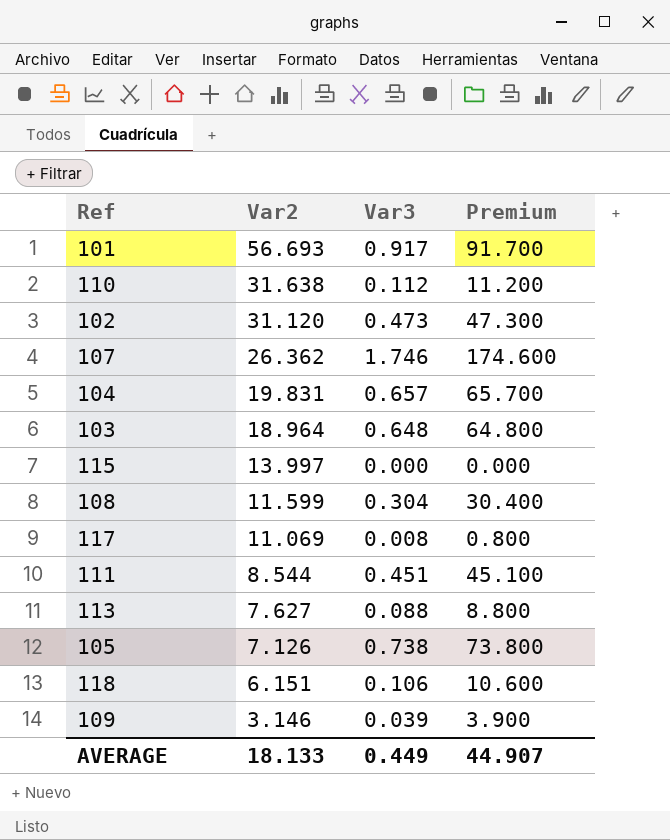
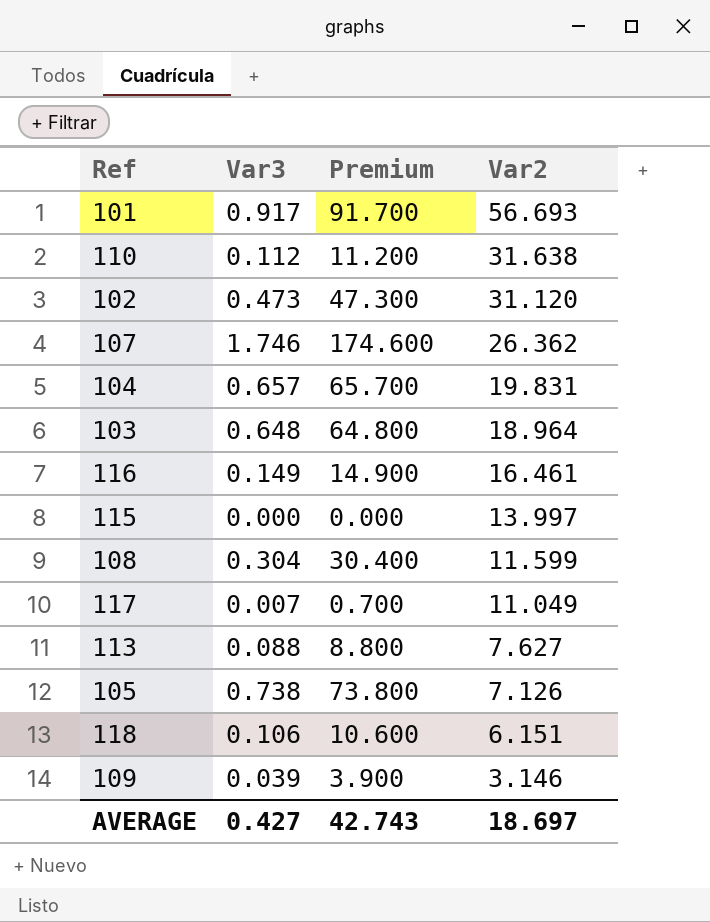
column Var2 | position: 2 -> 4
row 111: 8.544 | 0.451 | 45.100 -> none
row 116: none -> 0.149 | 14.900 | 16.461
117 | Var3: 0.008 -> 0.007
117 | Premium: 0.800 -> 0.700
117 | Var2: 11.069 -> 11.049
AVERAGE | Var3: 0.449 -> 0.427
AVERAGE | Premium: 44.907 -> 42.743
AVERAGE | Var2: 18.133 -> 18.697

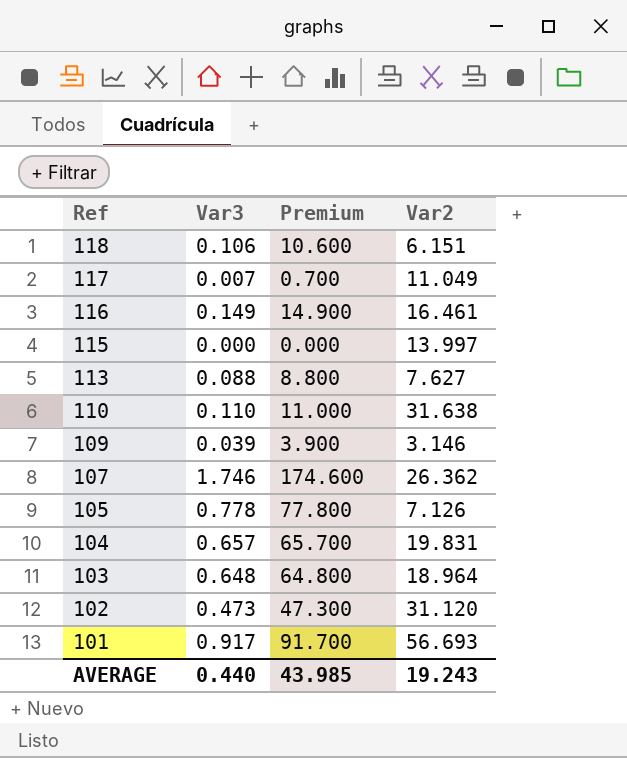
row order: Var2 descending -> Ref descending
row 108: 0.304 | 30.400 | 11.599 -> none
110 | Var3: 0.112 -> 0.110
110 | Premium: 11.200 -> 11.000
105 | Var3: 0.738 -> 0.778
105 | Premium: 73.800 -> 77.800
AVERAGE | Var3: 0.427 -> 0.440
AVERAGE | Premium: 42.743 -> 43.985
AVERAGE | Var2: 18.697 -> 19.243

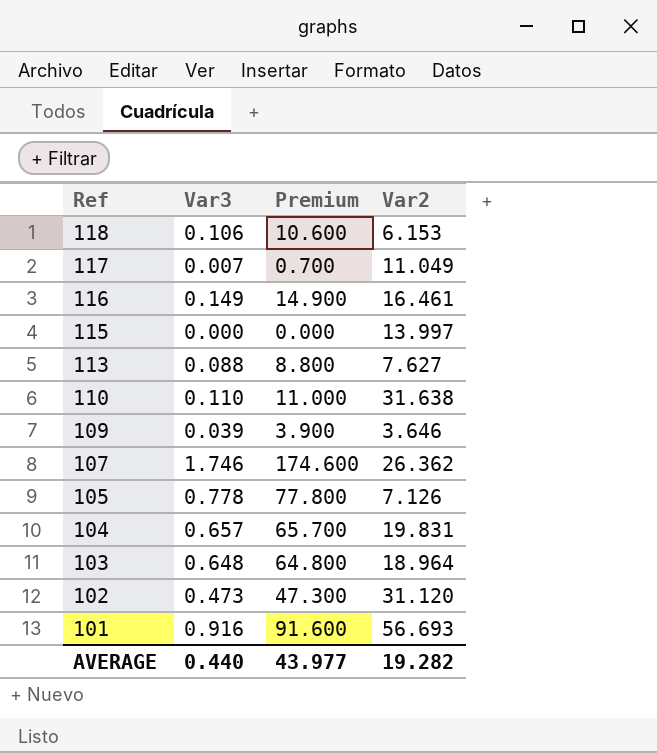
118 | Var2: 6.151 -> 6.153
109 | Var2: 3.146 -> 3.646
101 | Var3: 0.917 -> 0.916
101 | Premium: 91.700 -> 91.600
AVERAGE | Premium: 43.985 -> 43.977
AVERAGE | Var2: 19.243 -> 19.282

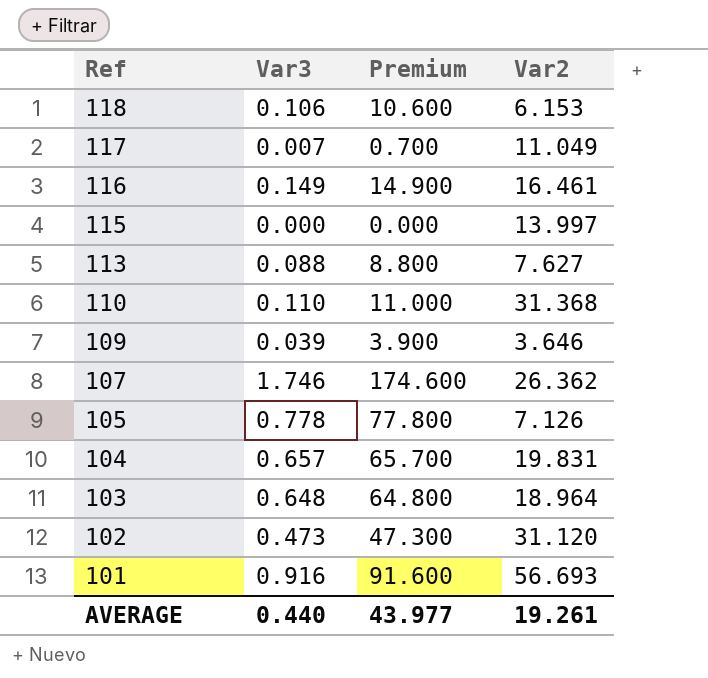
110 | Var2: 31.638 -> 31.368
AVERAGE | Var2: 19.282 -> 19.261

